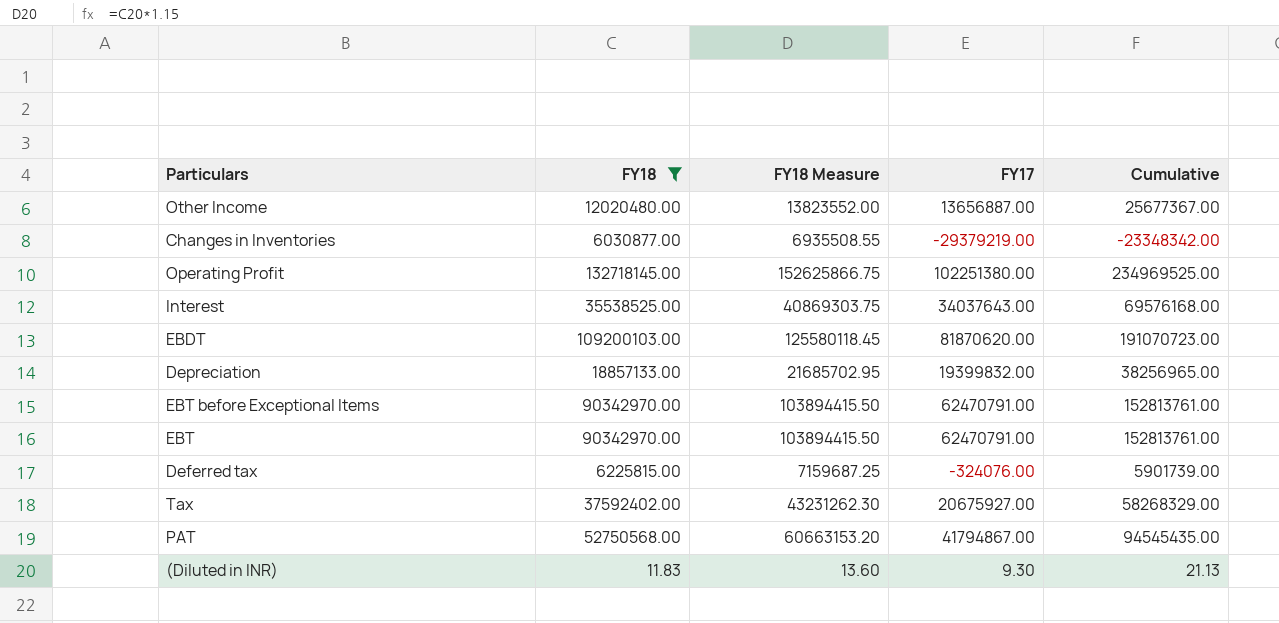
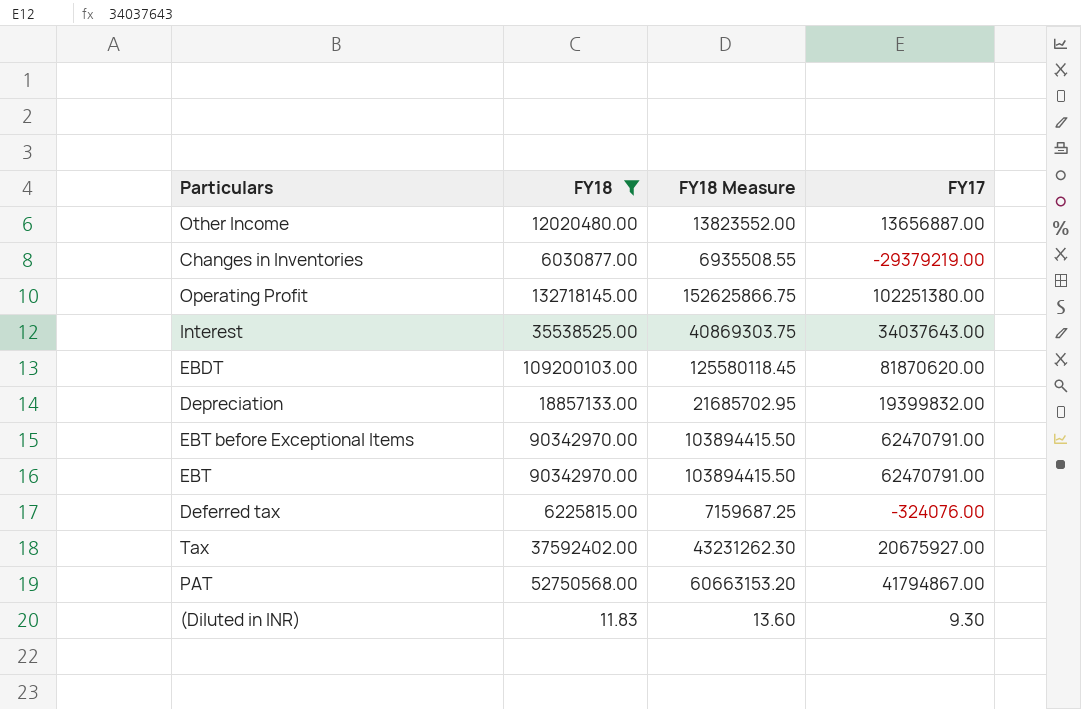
column Cumulative | formula: [FY18] + [FY17] -> none

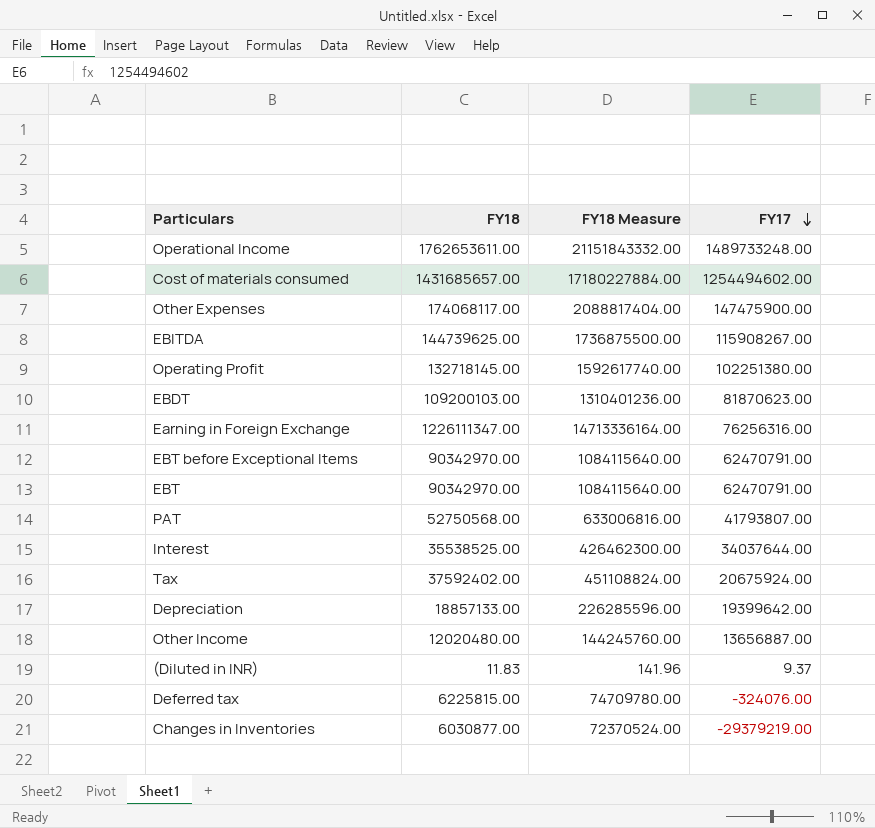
filter: FY18 <= 132718145.00 -> none
row order: none -> FY17 descending
column FY18 Measure | formula: [FY18] * 1.15 -> [FY18] * 12
EBDT | FY17: 81870620.00 -> 81870623.00
PAT | FY17: 41794867.00 -> 41793807.00
Interest | FY17: 34037643.00 -> 34037644.00
Tax | FY17: 20675927.00 -> 20675924.00
Depreciation | FY17: 19399832.00 -> 19399642.00
(Diluted in INR) | FY17: 9.30 -> 9.37

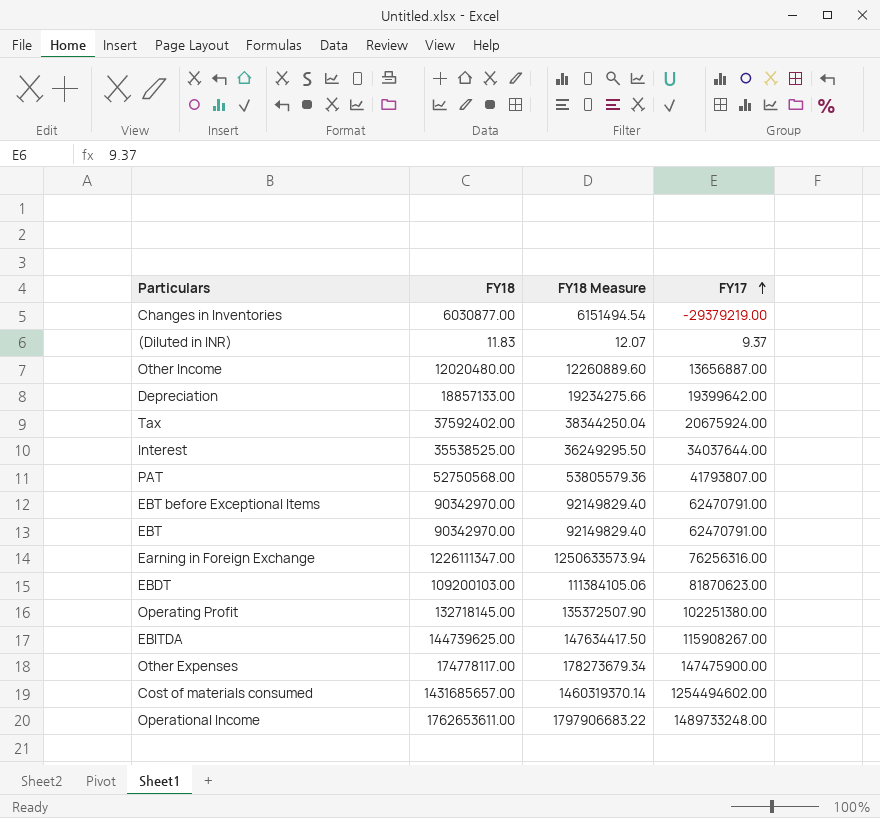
row order: FY17 descending -> FY17 ascending
column FY18 Measure | formula: [FY18] * 12 -> [FY18] * 1.02
row Deferred tax: 6225815.00 | 74709780.00 | -324076.00 -> none
Other Expenses | FY18: 174068117.00 -> 174778117.00

